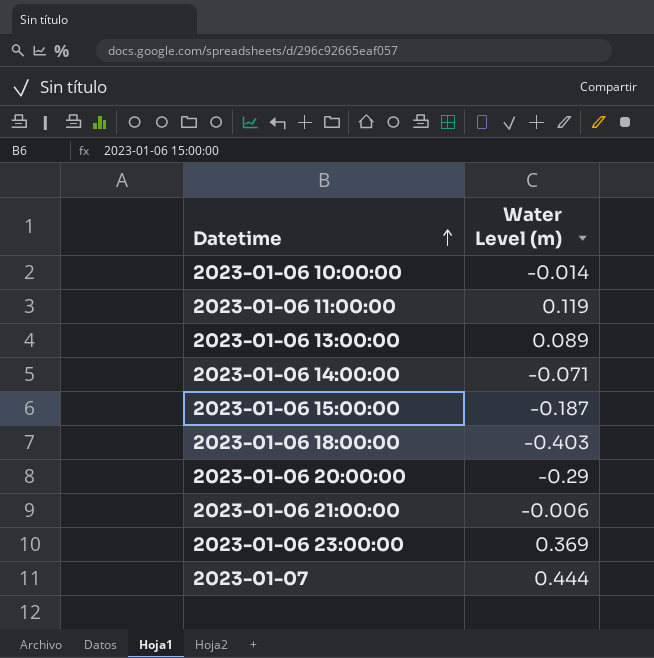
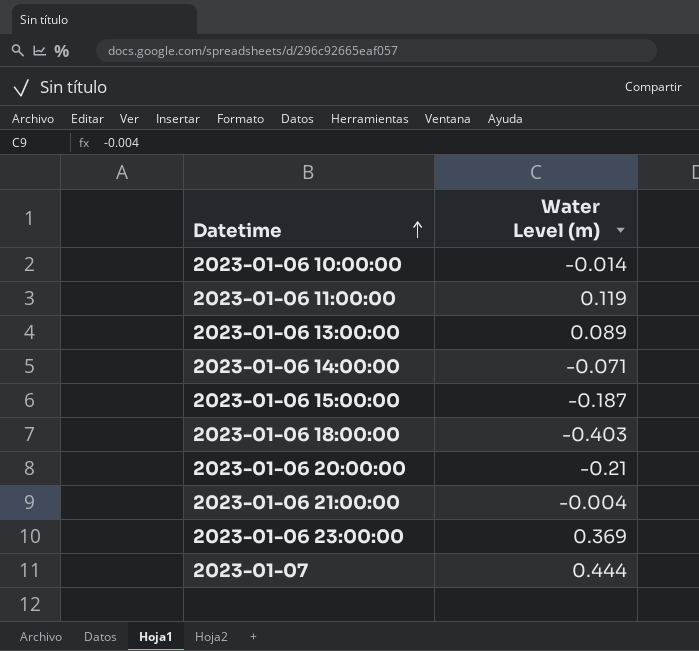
2023-01-06 20:00:00 | Water Level (m): -0.29 -> -0.21
2023-01-06 21:00:00 | Water Level (m): -0.006 -> -0.004

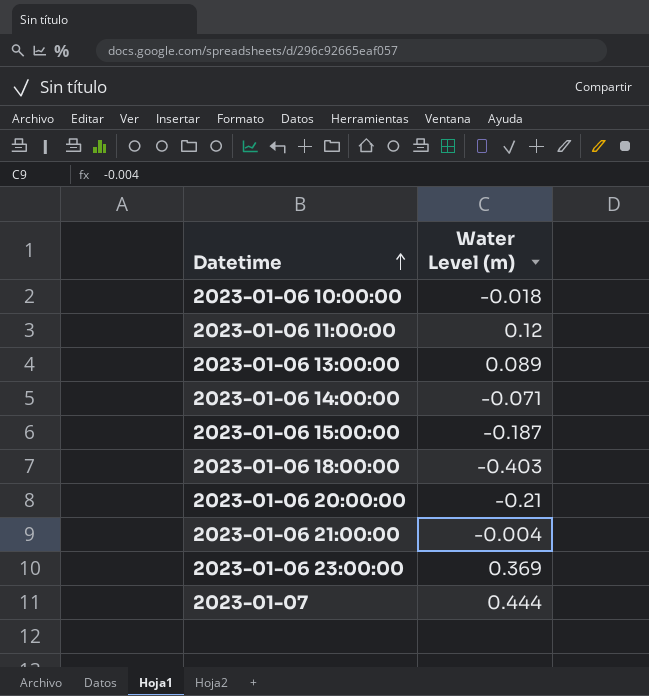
2023-01-06 10:00:00 | Water Level (m): -0.014 -> -0.018
2023-01-06 11:00:00 | Water Level (m): 0.119 -> 0.12

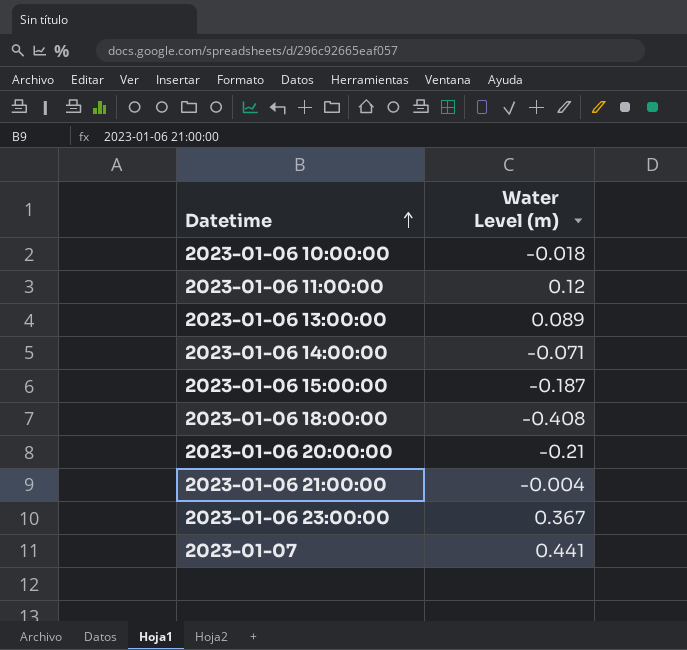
2023-01-06 18:00:00 | Water Level (m): -0.403 -> -0.408
2023-01-06 23:00:00 | Water Level (m): 0.369 -> 0.367
2023-01-07 | Water Level (m): 0.444 -> 0.441

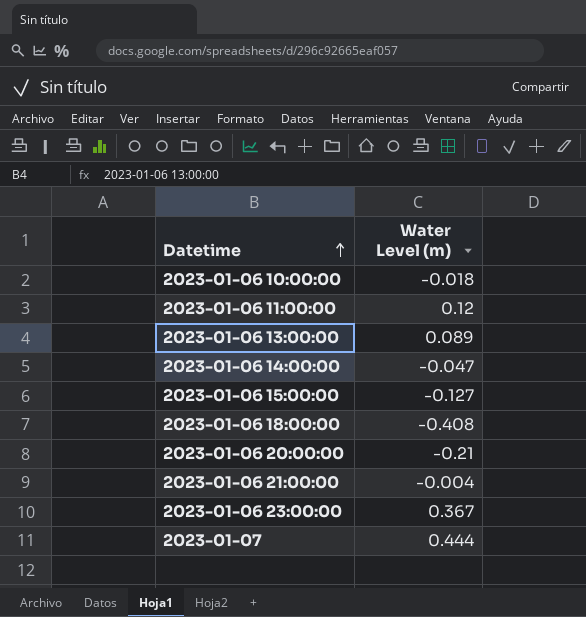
2023-01-06 14:00:00 | Water Level (m): -0.071 -> -0.047
2023-01-06 15:00:00 | Water Level (m): -0.187 -> -0.127
2023-01-07 | Water Level (m): 0.441 -> 0.444

